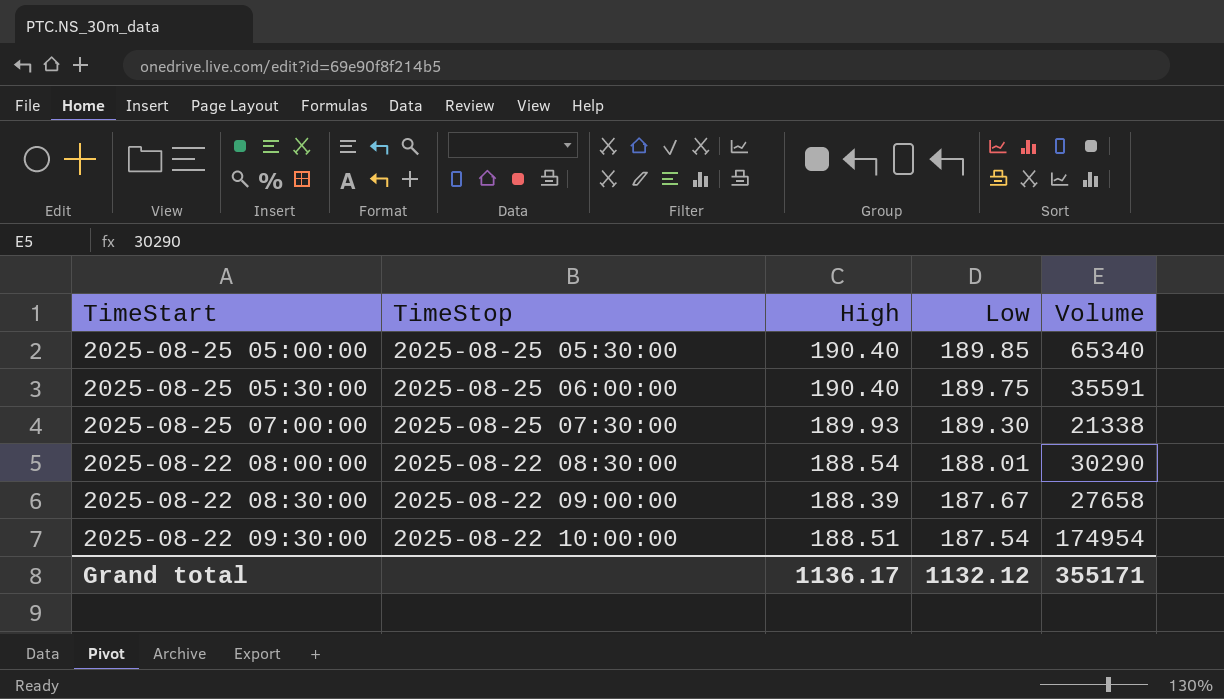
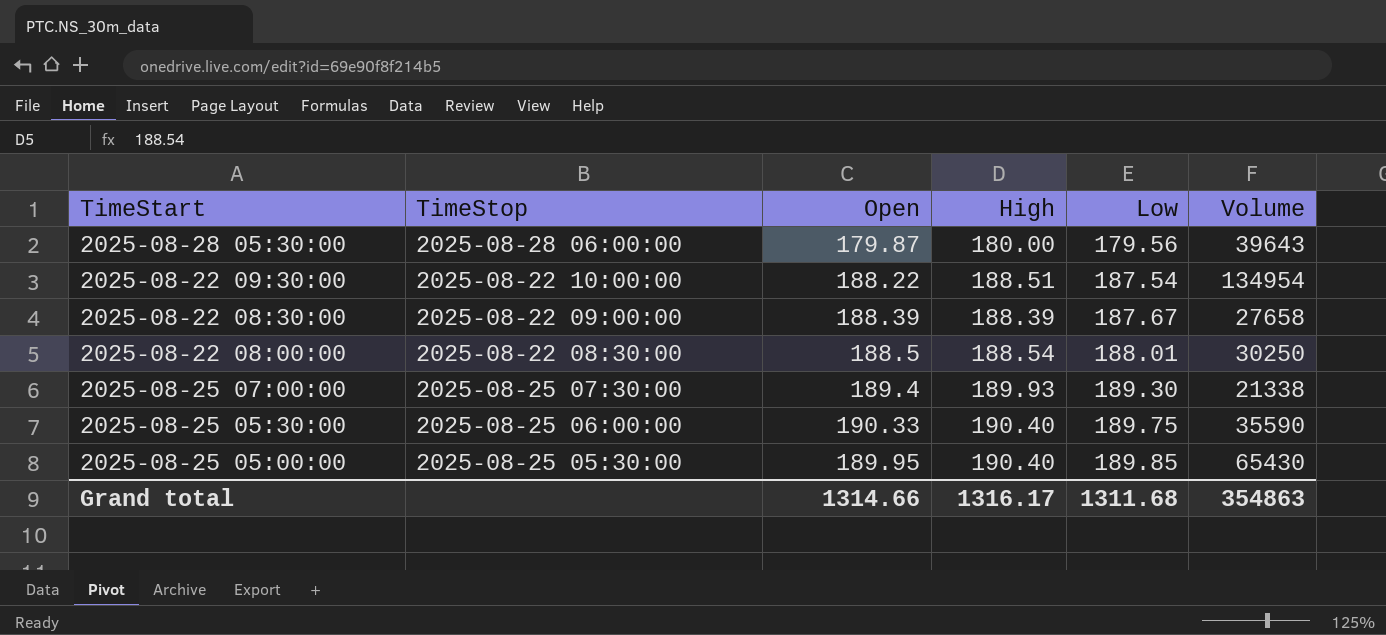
row order: Low descending -> Low ascending
column Open | position: none -> 3
row 2025-08-28 05:30:00: none -> 2025-08-28 06:00:00 | 179.87 | 180.00 | 179.56 | 39643
2025-08-22 09:30:00 | Volume: 174954 -> 134954
2025-08-22 08:00:00 | Volume: 30290 -> 30250
2025-08-25 05:30:00 | Volume: 35591 -> 35590
2025-08-25 05:00:00 | Volume: 65340 -> 65430
Grand total | High: 1136.17 -> 1316.17
Grand total | Low: 1132.12 -> 1311.68
Grand total | Volume: 355171 -> 354863

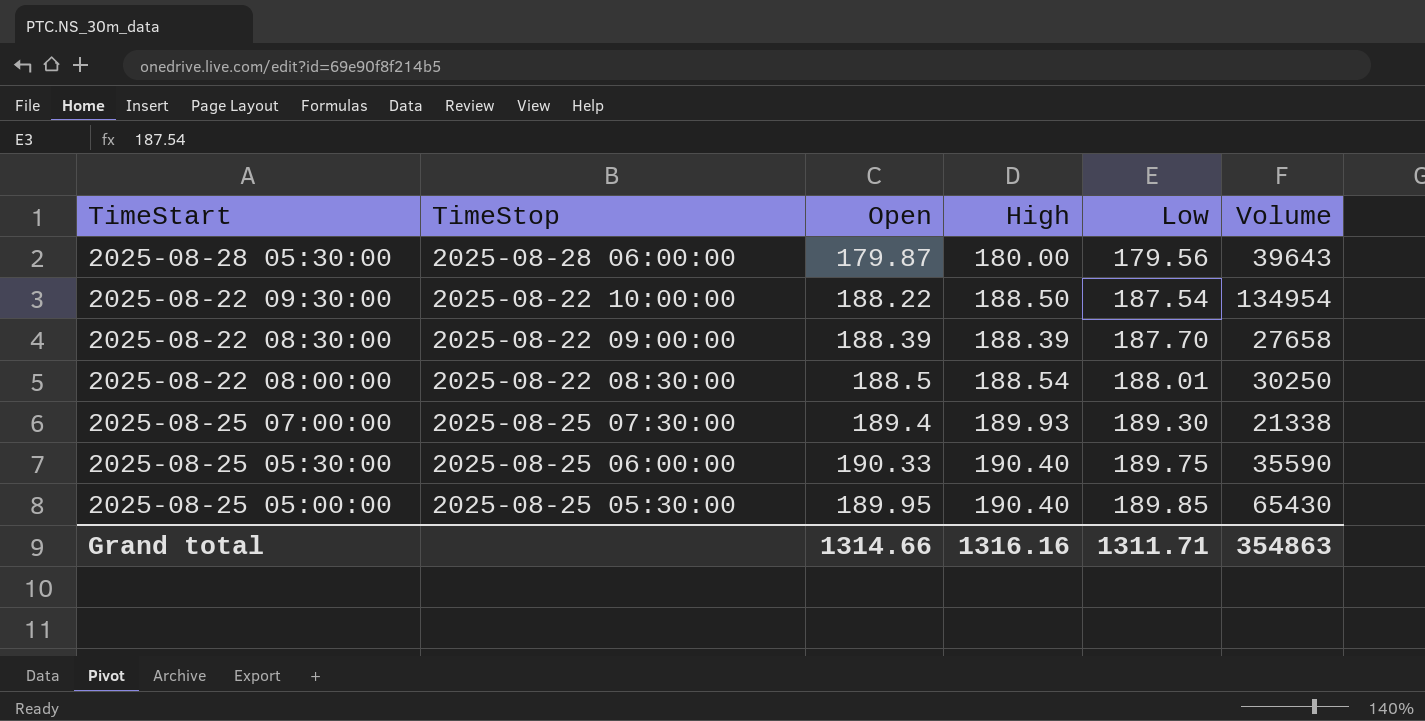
2025-08-22 09:30:00 | High: 188.51 -> 188.50
2025-08-22 08:30:00 | Low: 187.67 -> 187.70
Grand total | High: 1316.17 -> 1316.16
Grand total | Low: 1311.68 -> 1311.71

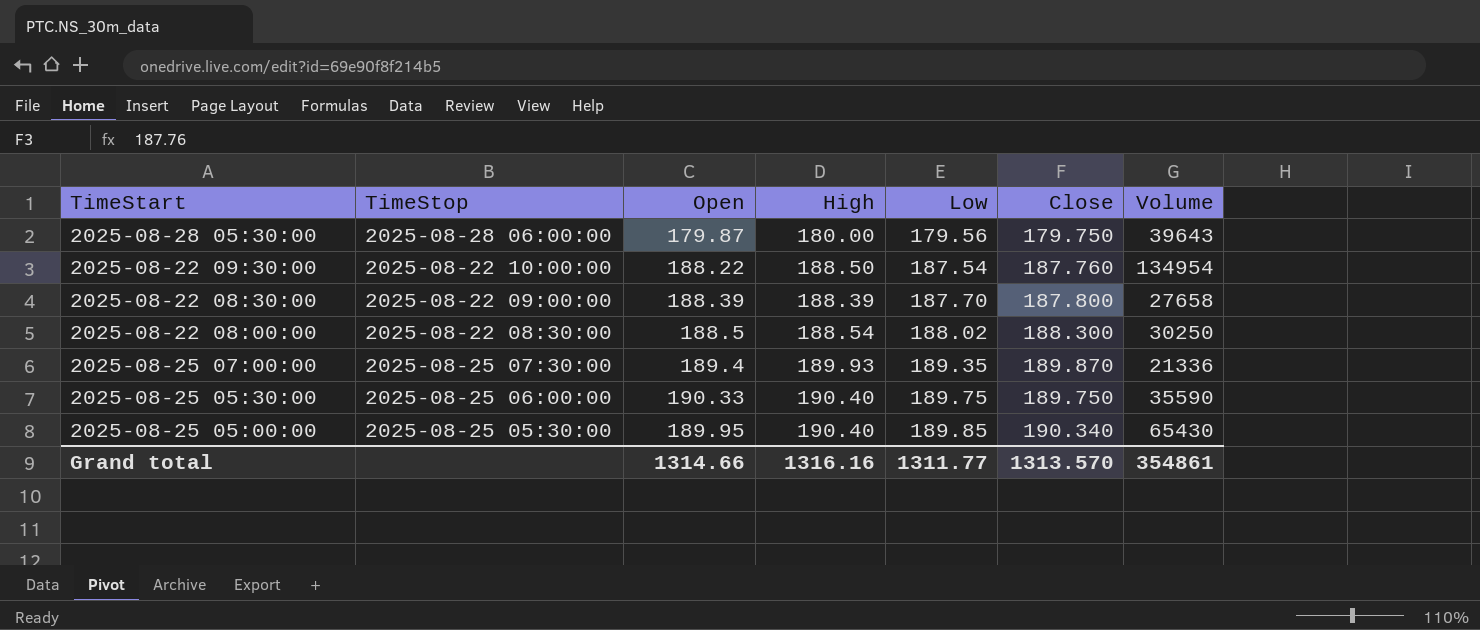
column Close | position: none -> 6
2025-08-22 08:00:00 | Low: 188.01 -> 188.02
2025-08-25 07:00:00 | Low: 189.30 -> 189.35
2025-08-25 07:00:00 | Volume: 21338 -> 21336
Grand total | Low: 1311.71 -> 1311.77
Grand total | Volume: 354863 -> 354861

